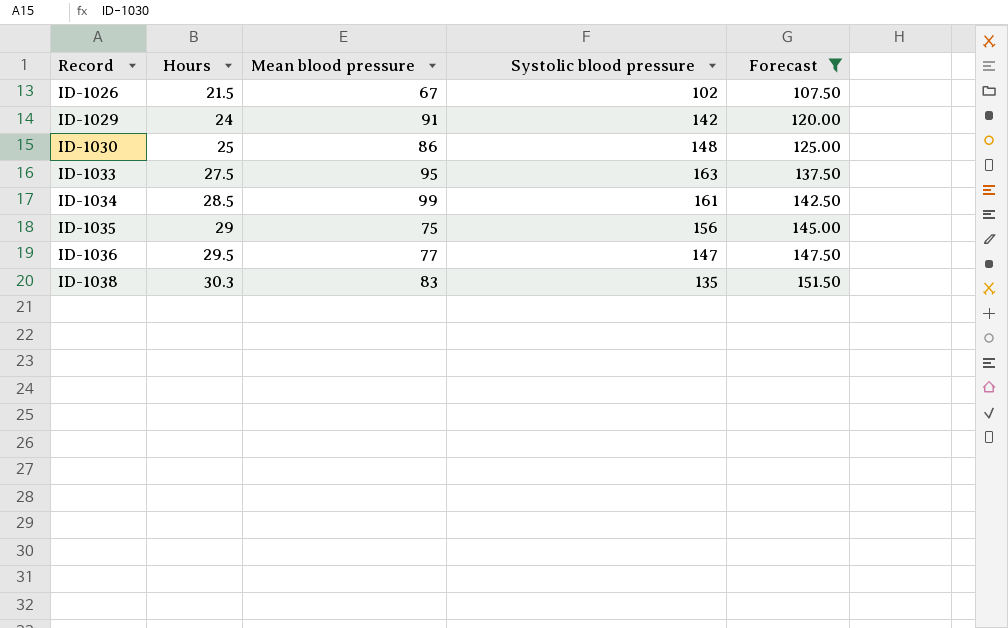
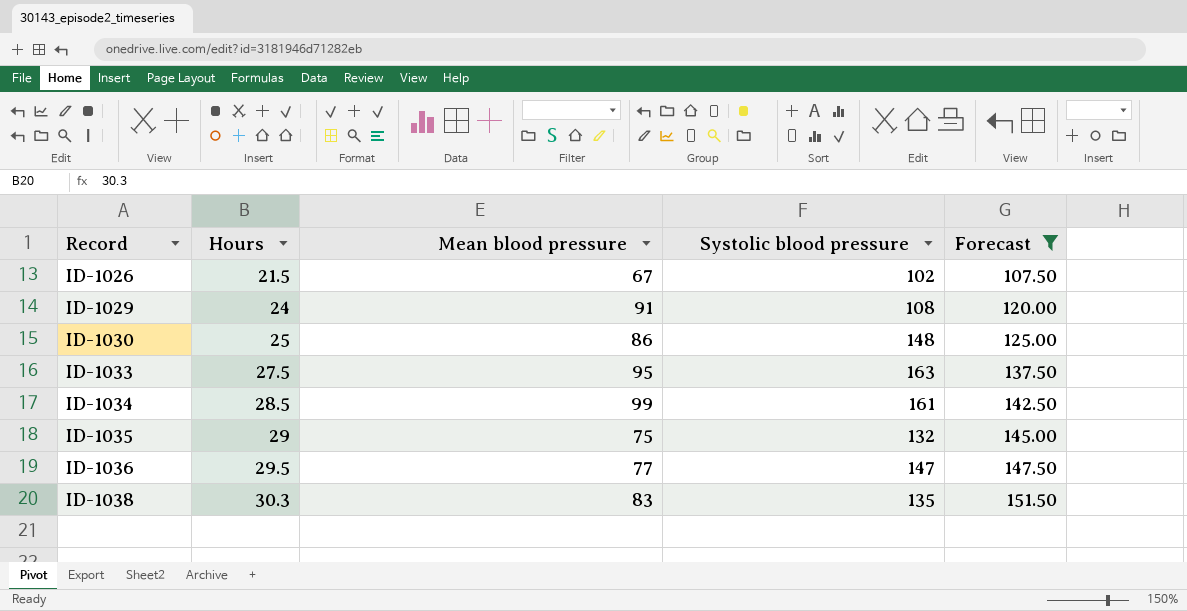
ID-1029 | Systolic blood pressure: 142 -> 108
ID-1035 | Systolic blood pressure: 156 -> 132

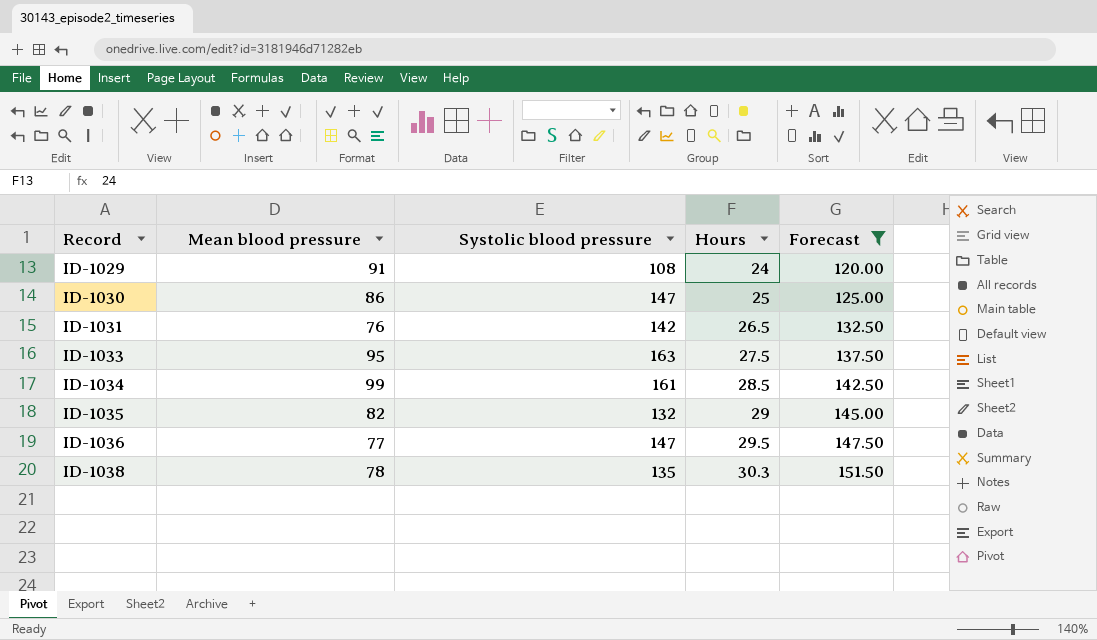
column Hours | position: 2 -> 4
row ID-1026: 21.5 | 67 | 102 | 107.50 -> none
ID-1030 | Systolic blood pressure: 148 -> 147
row ID-1031: none -> 76 | 142 | 26.5 | 132.50
ID-1035 | Mean blood pressure: 75 -> 82
ID-1038 | Mean blood pressure: 83 -> 78

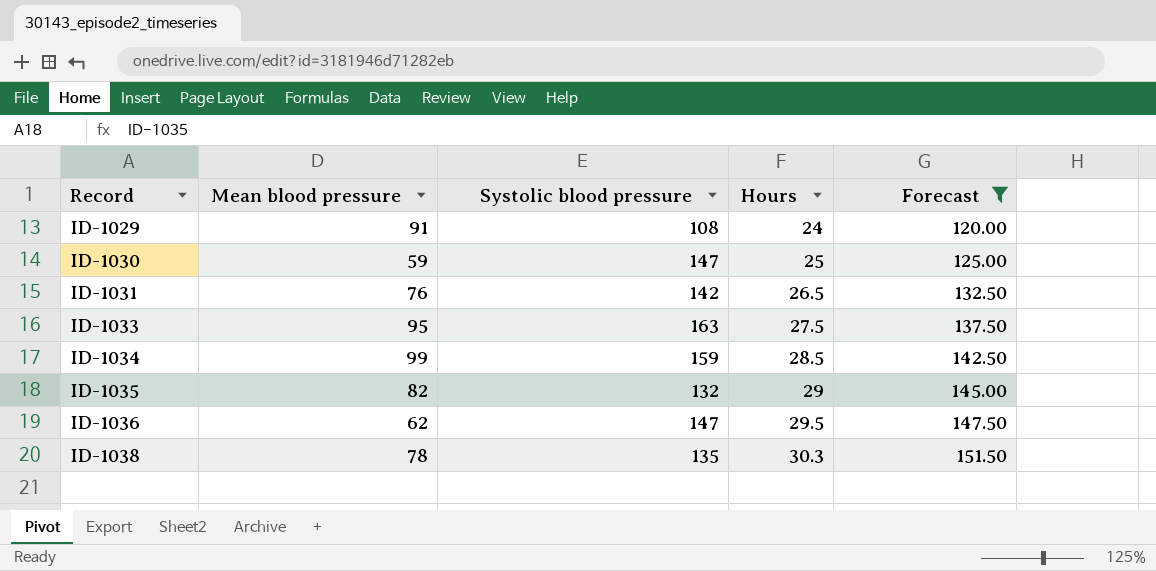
ID-1030 | Mean blood pressure: 86 -> 59
ID-1034 | Systolic blood pressure: 161 -> 159
ID-1036 | Mean blood pressure: 77 -> 62

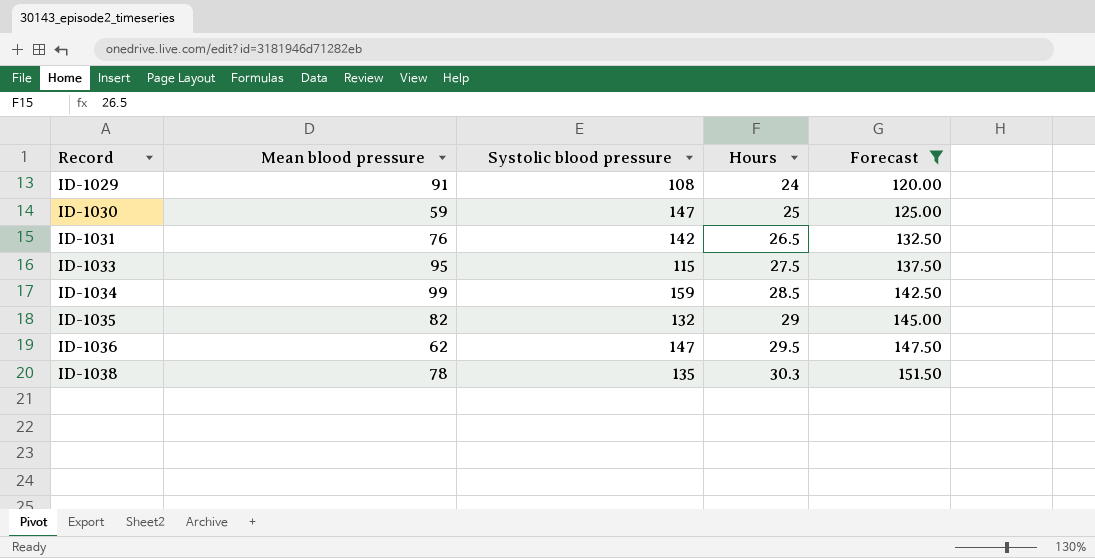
ID-1033 | Systolic blood pressure: 163 -> 115

